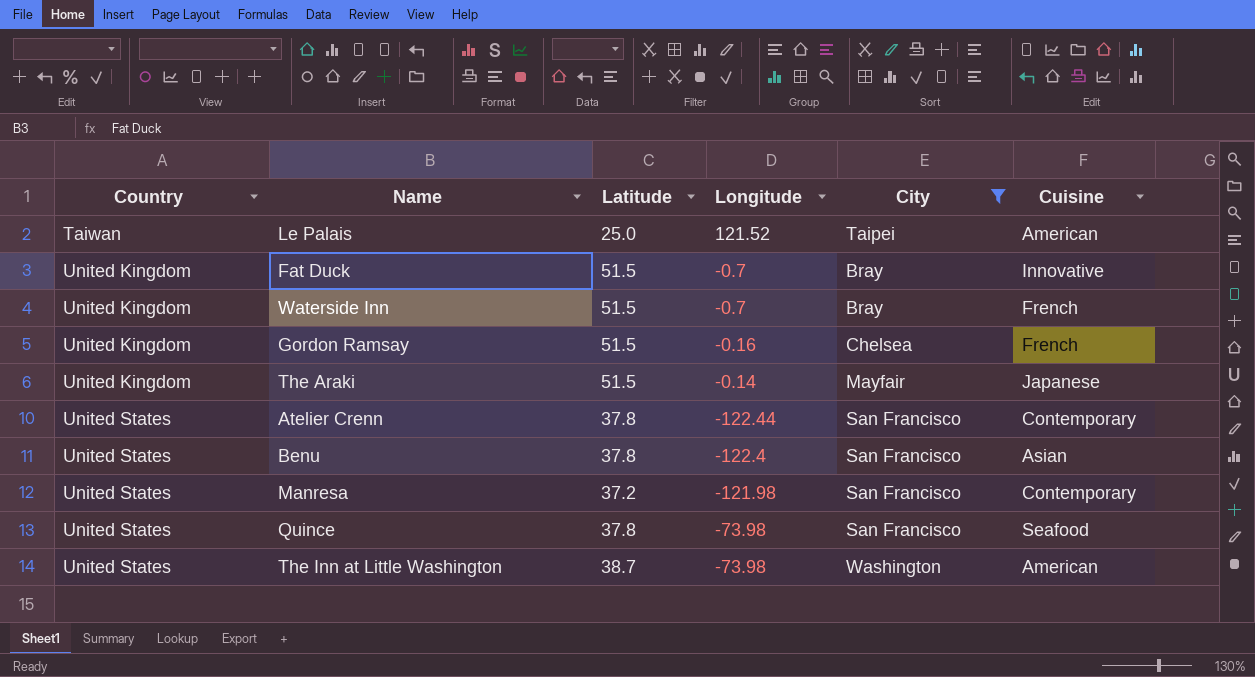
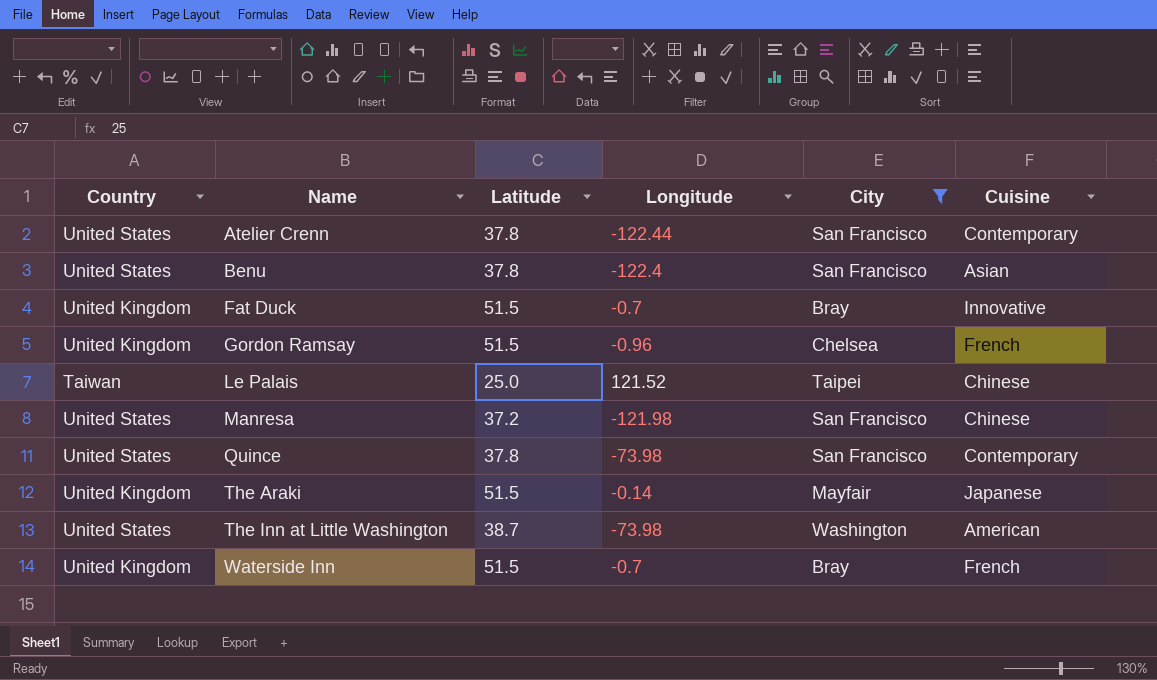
row order: Country ascending -> Name ascending
Gordon Ramsay | Longitude: -0.16 -> -0.96
Le Palais | Cuisine: American -> Chinese
Manresa | Cuisine: Contemporary -> Chinese
Quince | Cuisine: Seafood -> Contemporary

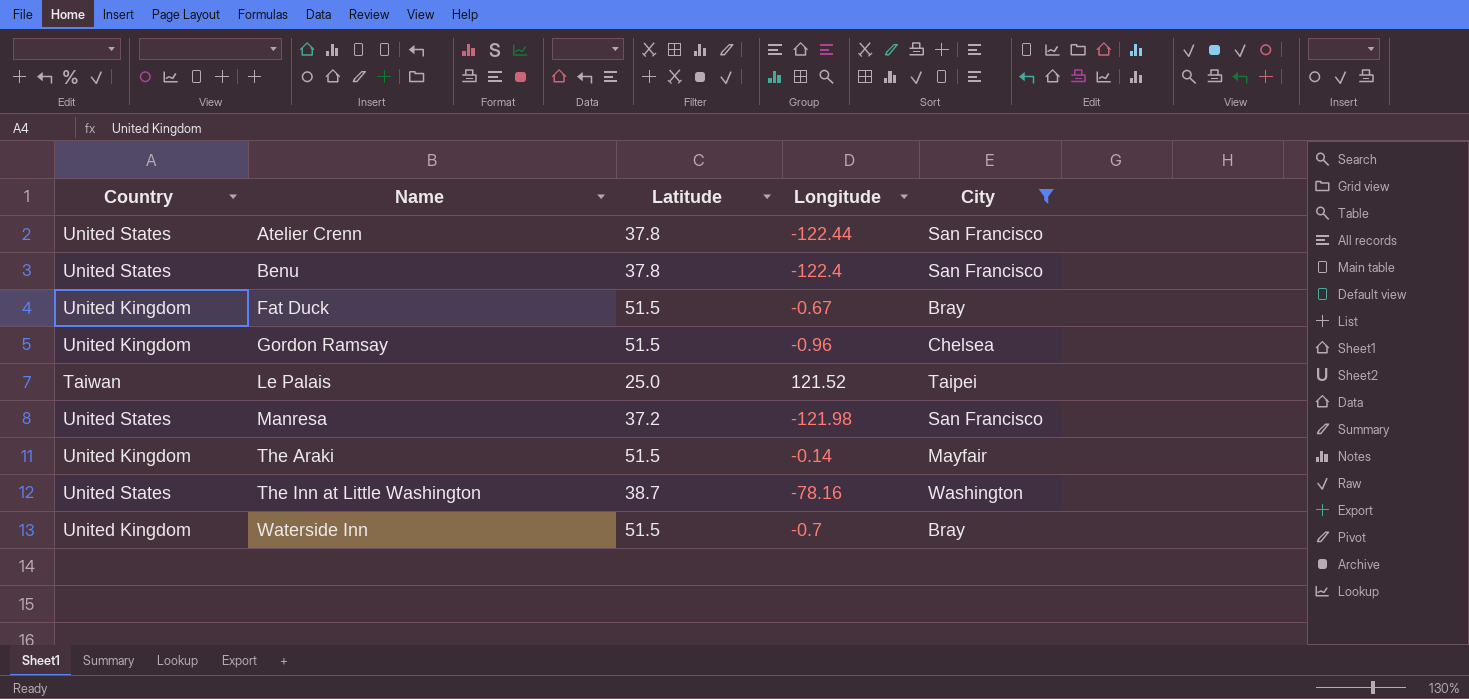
column Cuisine | position: 6 -> none
row Quince: United States | 37.8 | -73.98 | San Francisco | Contemporary -> none
Fat Duck | Longitude: -0.7 -> -0.67
The Inn at Little Washington | Longitude: -73.98 -> -78.16

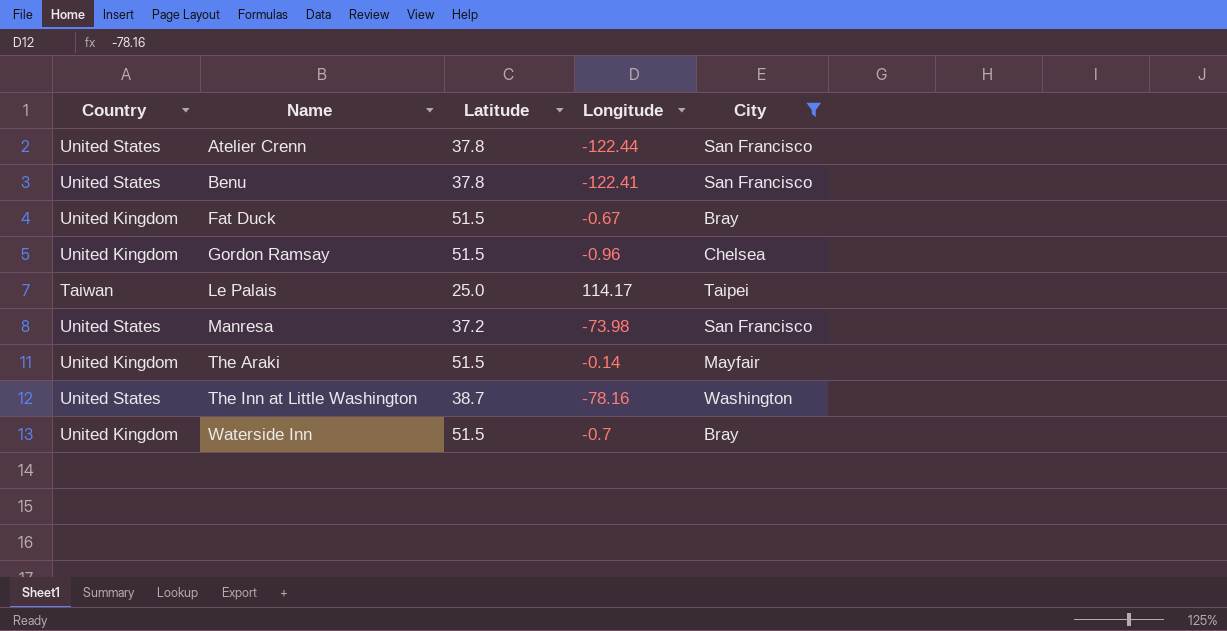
Benu | Longitude: -122.4 -> -122.41
Le Palais | Longitude: 121.52 -> 114.17
Manresa | Longitude: -121.98 -> -73.98

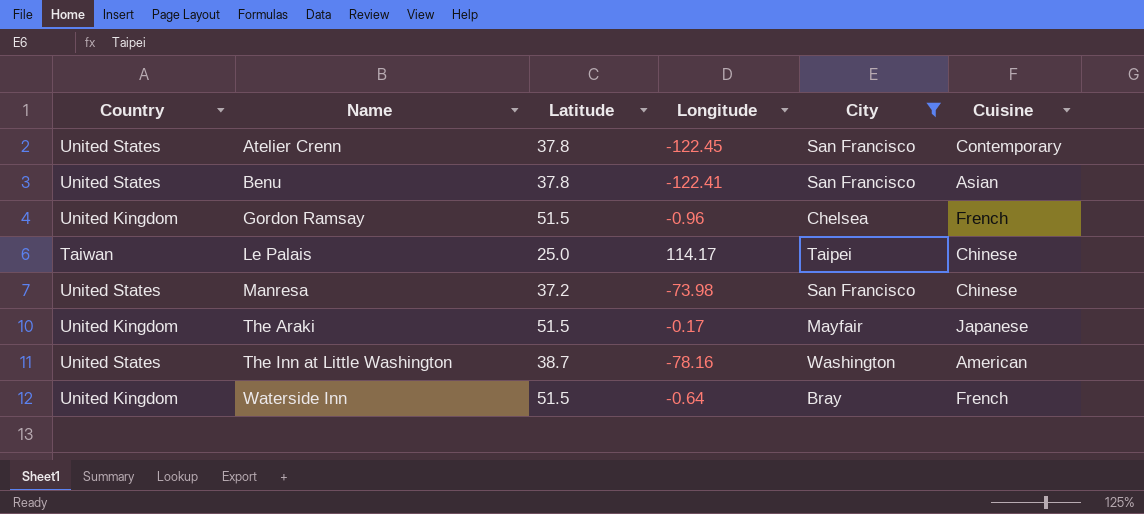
column Cuisine | position: none -> 6
row Fat Duck: United Kingdom | 51.5 | -0.67 | Bray -> none
Atelier Crenn | Longitude: -122.44 -> -122.45
The Araki | Longitude: -0.14 -> -0.17
Waterside Inn | Longitude: -0.7 -> -0.64

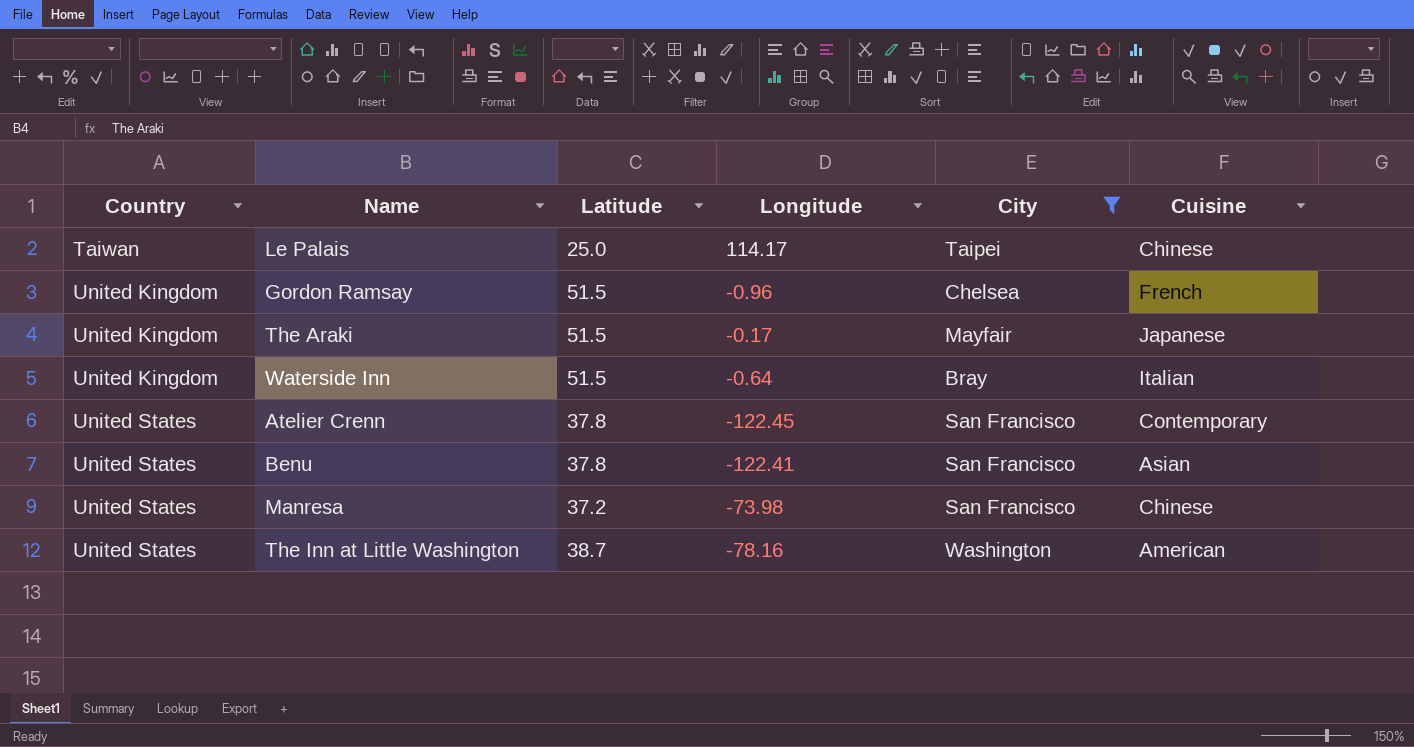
row order: Name ascending -> Country ascending
Waterside Inn | Cuisine: French -> Italian

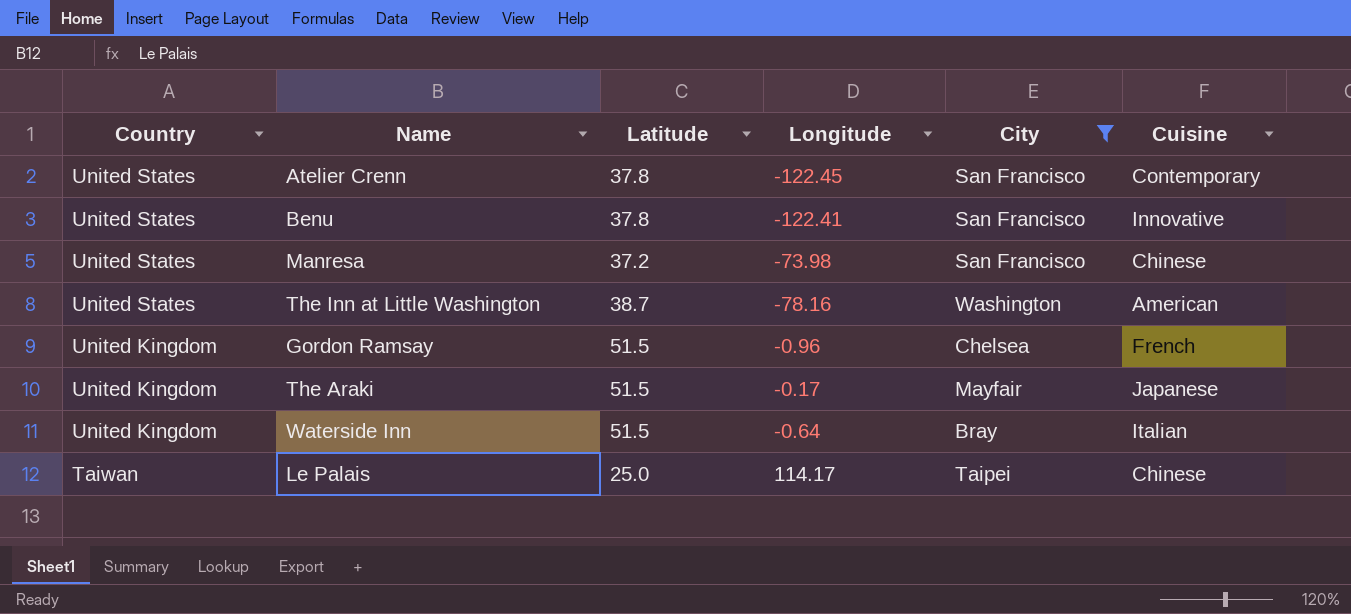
row order: Country ascending -> Country descending
Benu | Cuisine: Asian -> Innovative

